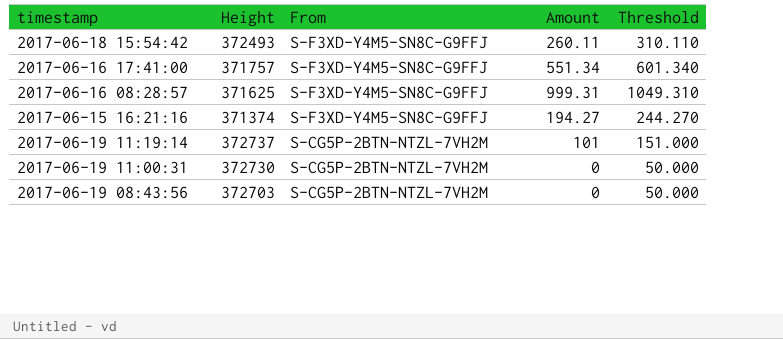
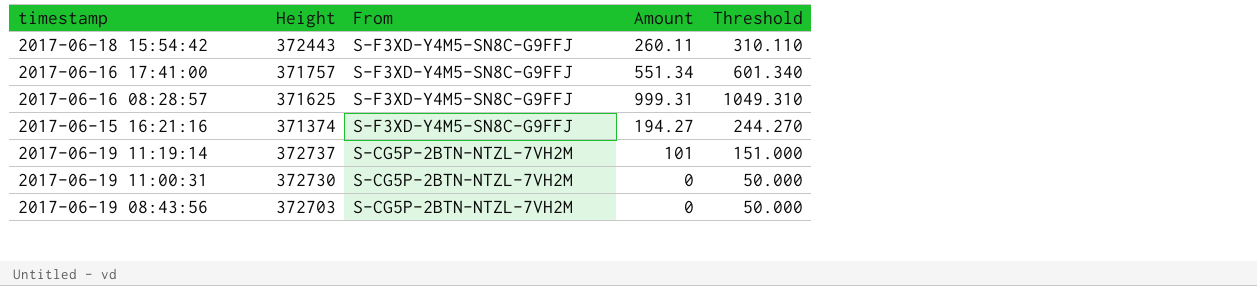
2017-06-18 15:54:42 | Height: 372493 -> 372443

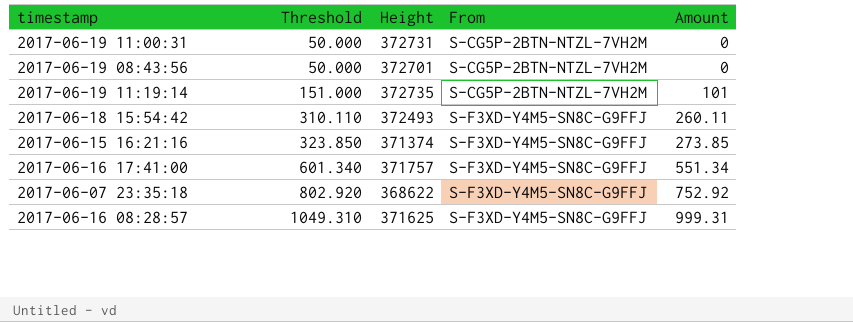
row order: From descending -> Threshold ascending
column Threshold | position: 5 -> 2
2017-06-19 11:00:31 | Height: 372730 -> 372731
2017-06-19 08:43:56 | Height: 372703 -> 372701
2017-06-19 11:19:14 | Height: 372737 -> 372735
2017-06-18 15:54:42 | Height: 372443 -> 372493
2017-06-15 16:21:16 | Threshold: 244.270 -> 323.850
2017-06-15 16:21:16 | Amount: 194.27 -> 273.85
row 2017-06-07 23:35:18: none -> 802.920 | 368622 | S-F3XD-Y4M5-SN8C-G9FFJ | 752.92

